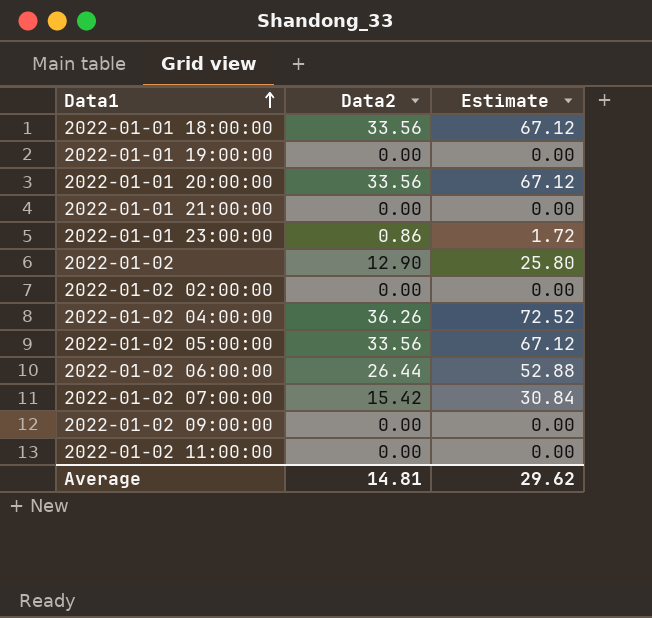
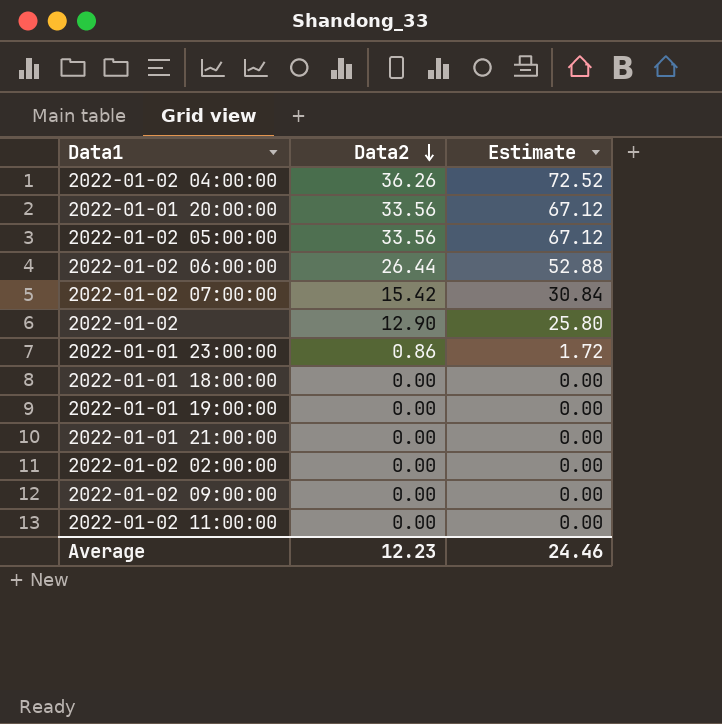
row order: Data1 ascending -> Data2 descending
2022-01-01 18:00:00 | Data2: 33.56 -> 0.00
2022-01-01 18:00:00 | Estimate: 67.12 -> 0.00
Average | Data2: 14.81 -> 12.23
Average | Estimate: 29.62 -> 24.46

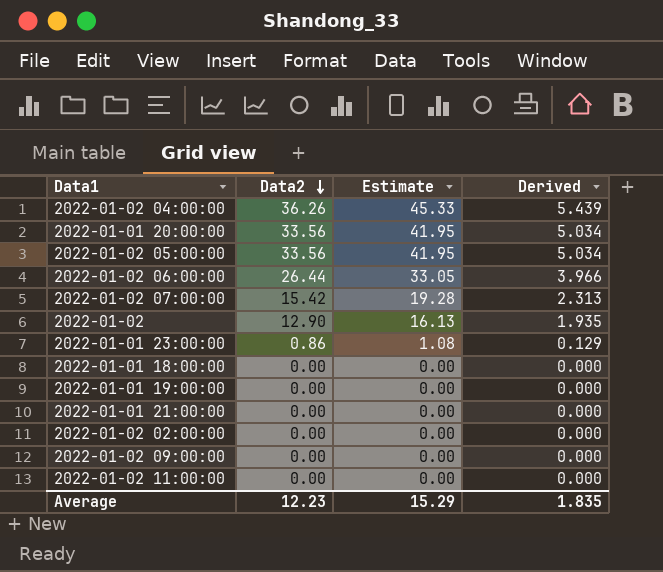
column Estimate | formula: [Data2] * 2 -> [Data2] * 1.25
column Derived | formula: none -> [Data2] * 0.15
Average | Estimate: 24.46 -> 15.29

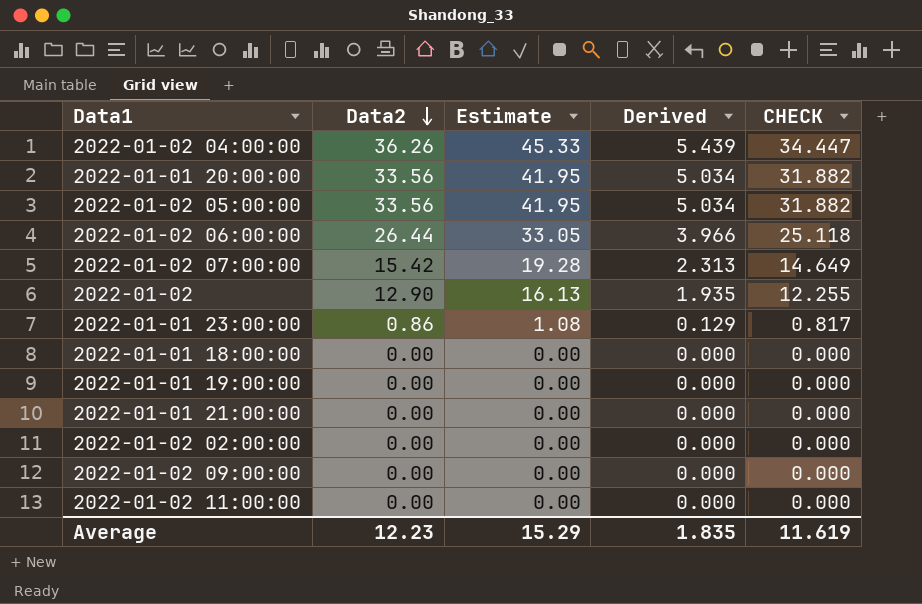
column CHECK | formula: none -> [Data2] * 0.95

